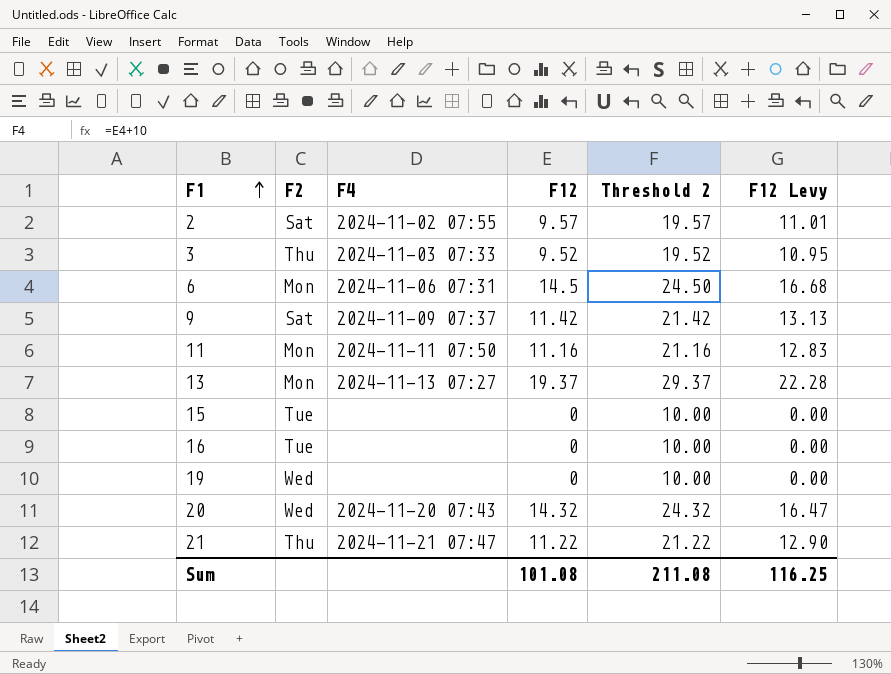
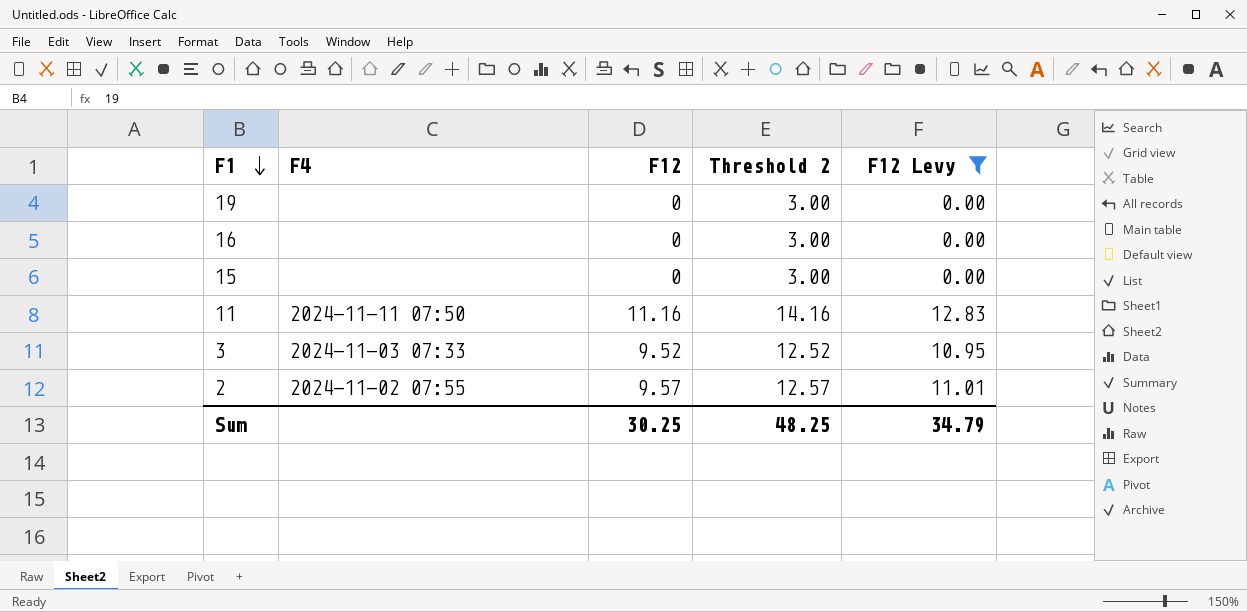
filter: none -> F12 Levy <= 12.83
row order: F1 ascending -> F1 descending
column F2 | position: 2 -> none
column Threshold 2 | formula: [F12] + 10 -> [F12] + 3
Sum | F12: 101.08 -> 30.25
Sum | Threshold 2: 211.08 -> 48.25
Sum | F12 Levy: 116.25 -> 34.79

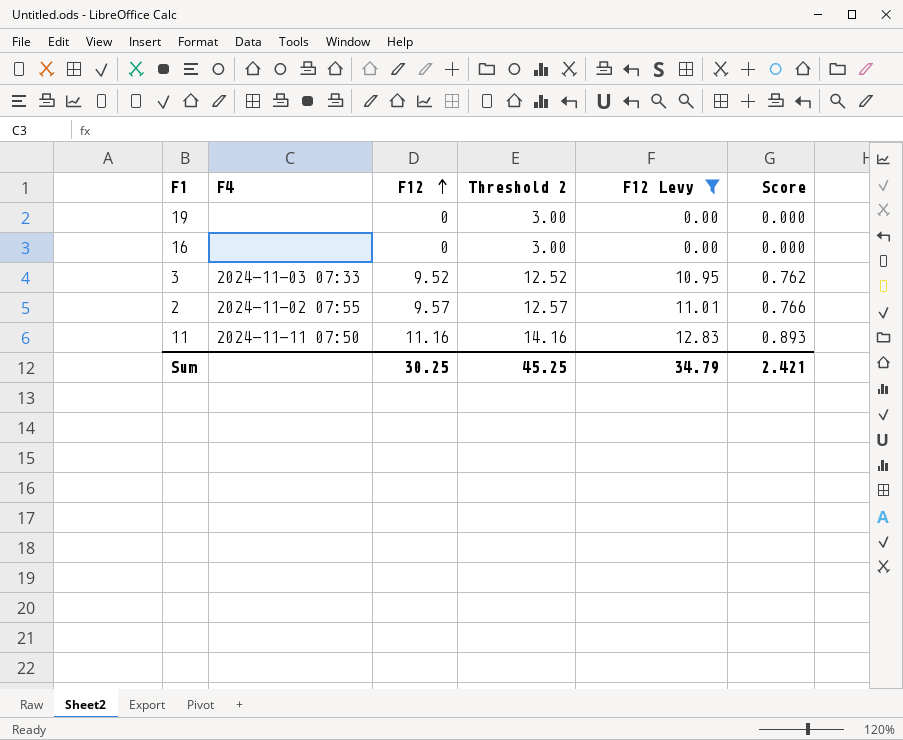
row order: F1 descending -> F12 ascending
column Score | formula: none -> [F12] * 0.08
row 15: none | 0 | 3.00 | 0.00 -> none
Sum | Threshold 2: 48.25 -> 45.25

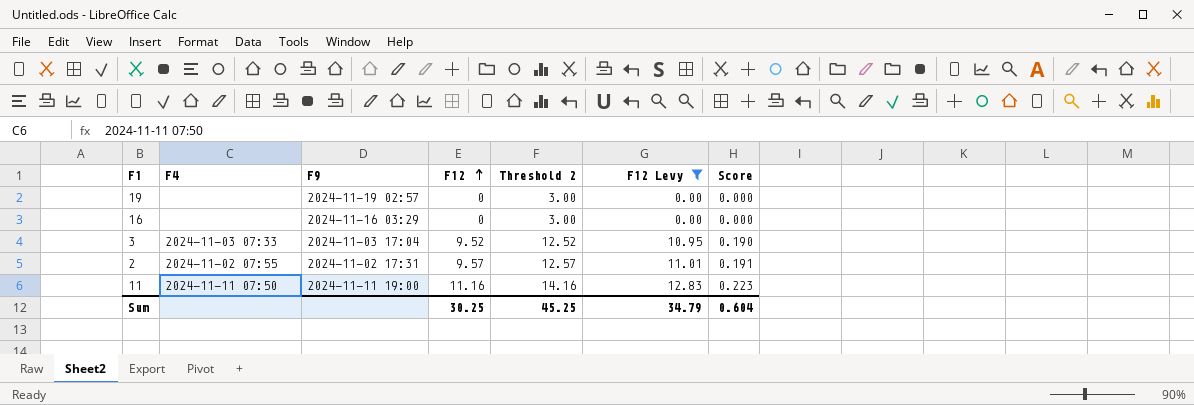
column F9 | position: none -> 3
column Score | formula: [F12] * 0.08 -> [F12] * 0.02
Sum | Score: 2.421 -> 0.604

